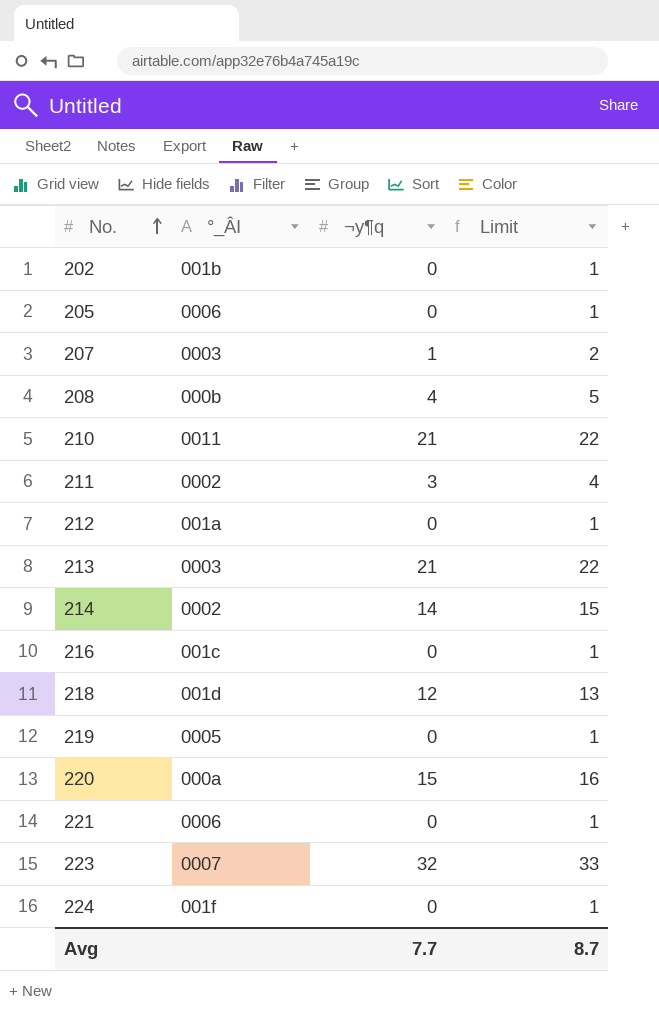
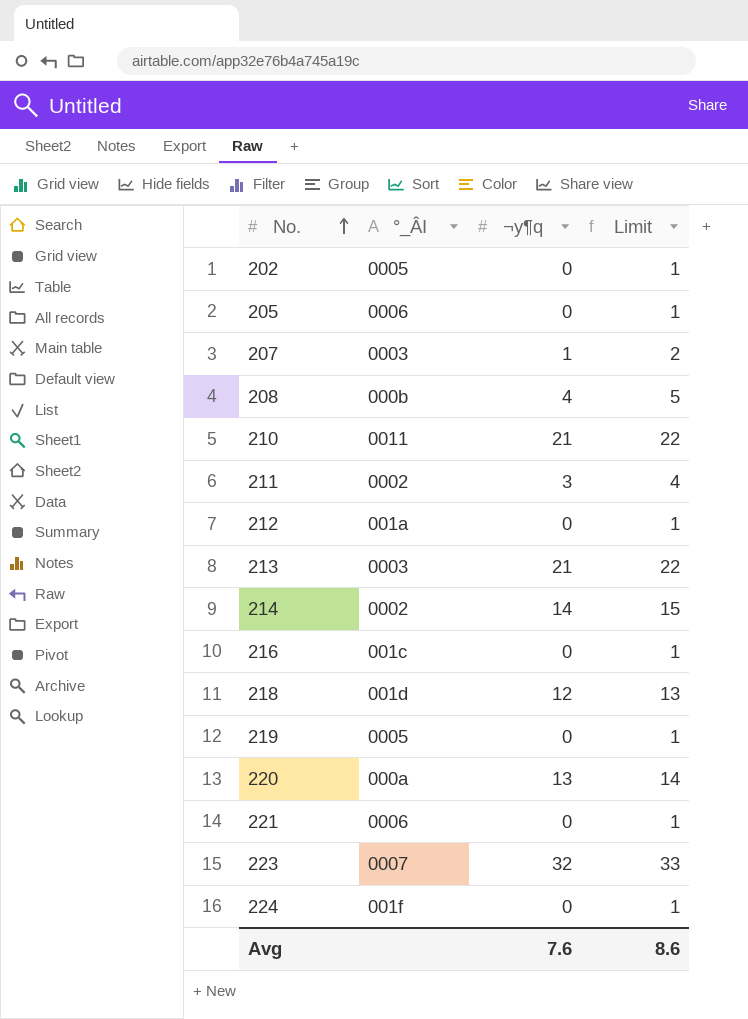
202 | °_ÂI: 001b -> 0005
220 | ¬y¶q: 15 -> 13
220 | Limit: 16 -> 14
Avg | ¬y¶q: 7.7 -> 7.6
Avg | Limit: 8.7 -> 8.6

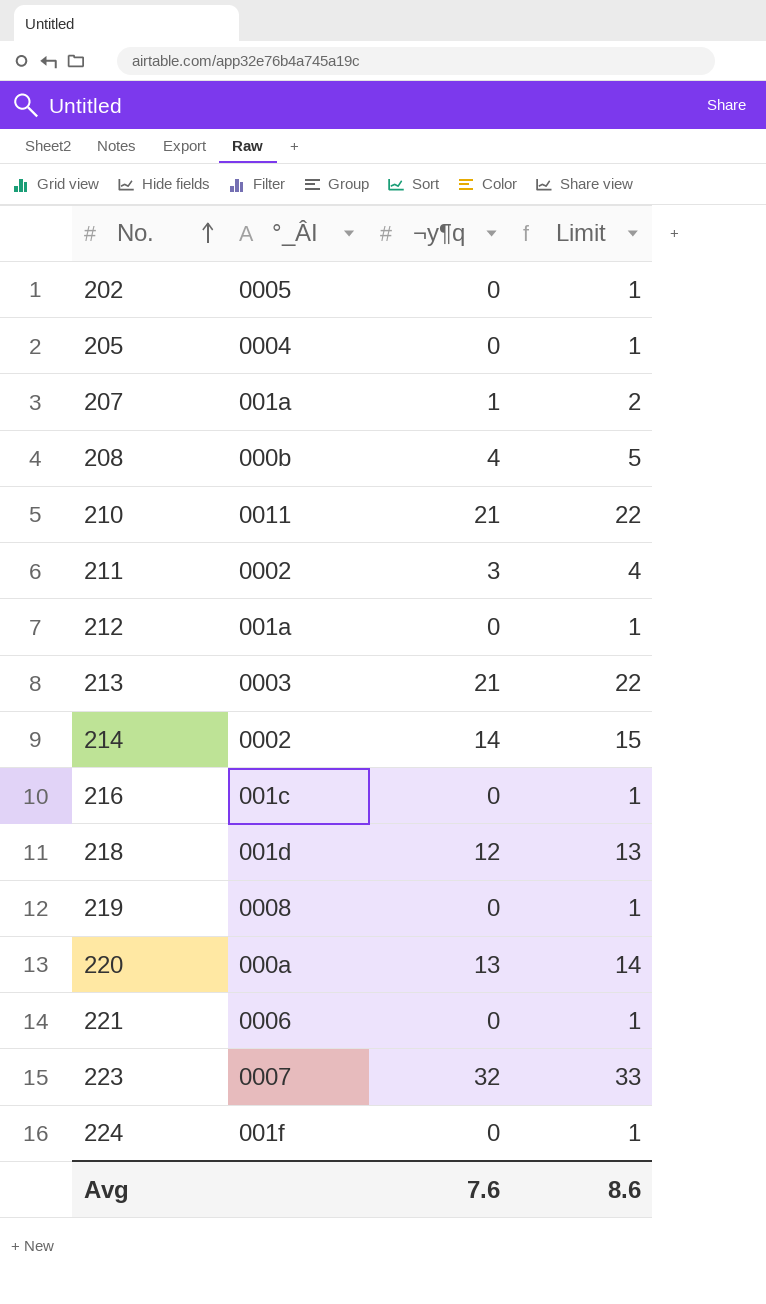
205 | °_ÂI: 0006 -> 0004
207 | °_ÂI: 0003 -> 001a
219 | °_ÂI: 0005 -> 0008

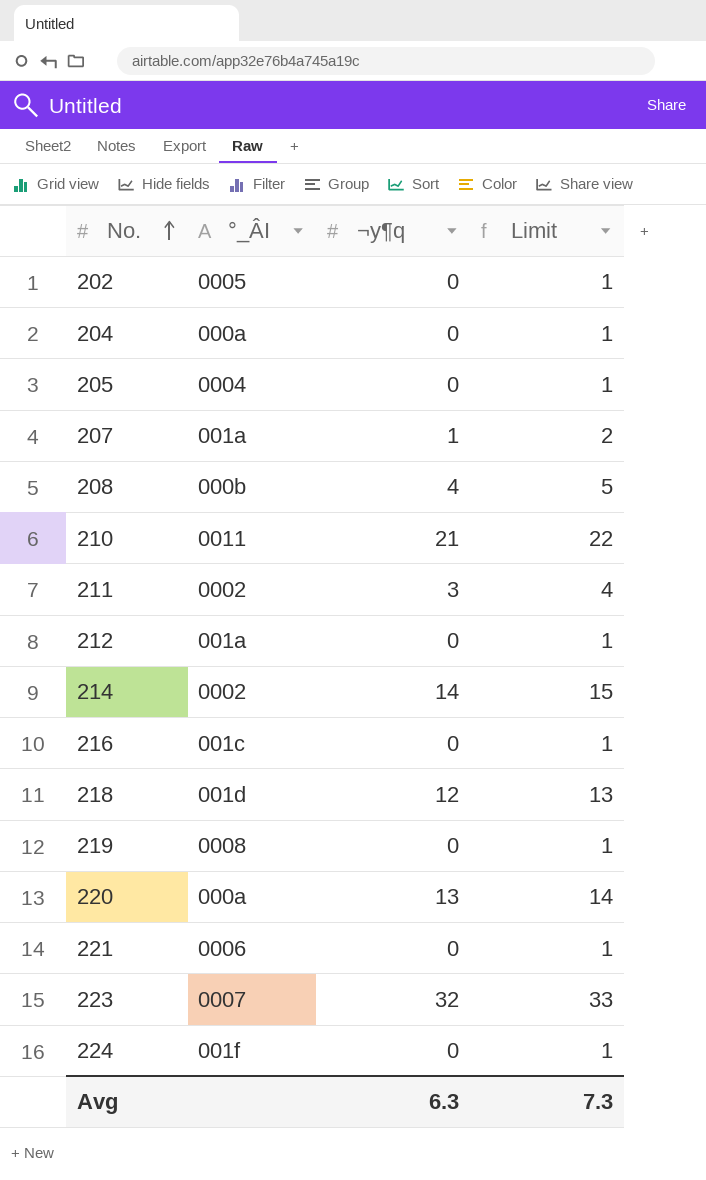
row 213: 0003 | 21 | 22 -> none
row 204: none -> 000a | 0 | 1
Avg | ¬y¶q: 7.6 -> 6.3
Avg | Limit: 8.6 -> 7.3

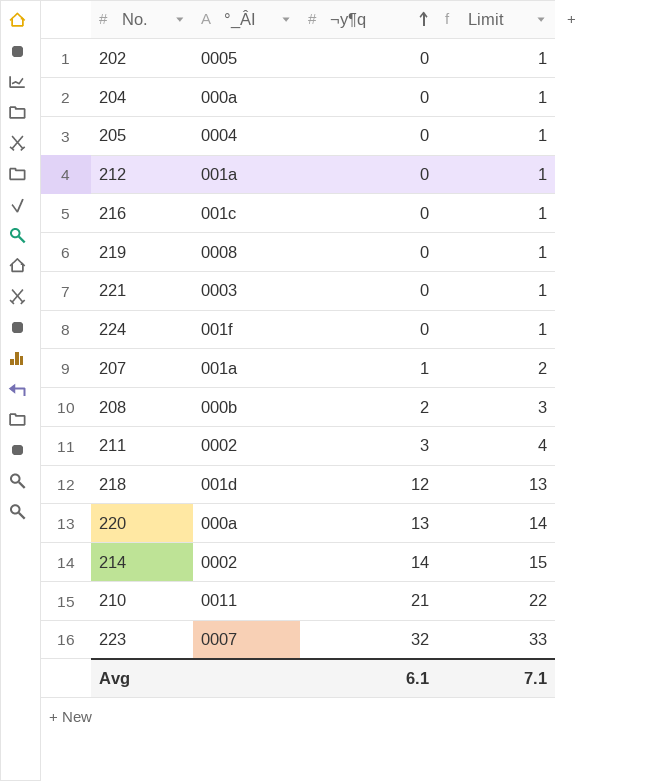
row order: No. ascending -> ¬y¶q ascending
221 | °_ÂI: 0006 -> 0003
208 | ¬y¶q: 4 -> 2
208 | Limit: 5 -> 3
Avg | ¬y¶q: 6.3 -> 6.1
Avg | Limit: 7.3 -> 7.1

